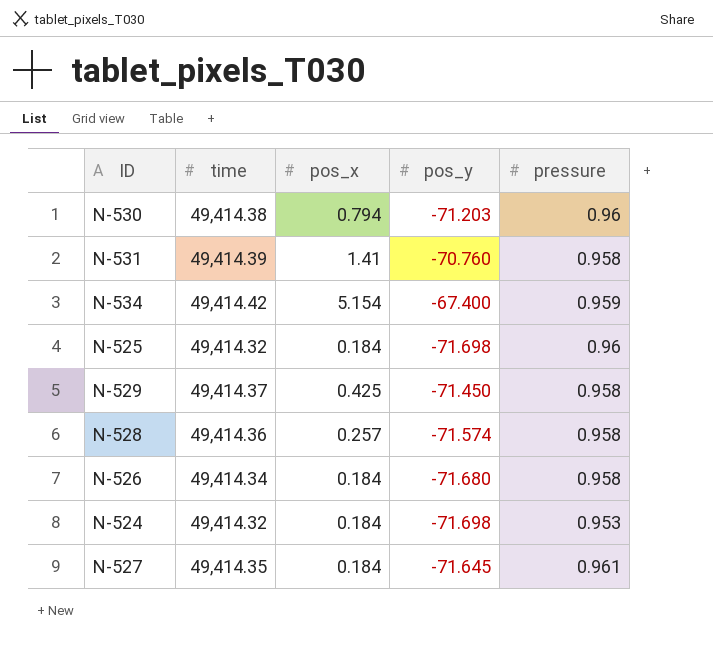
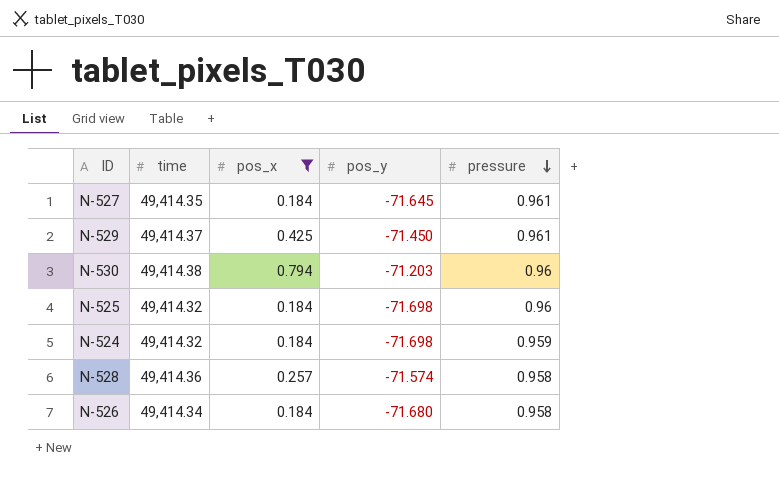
filter: none -> pos_x <= 0.794
row order: none -> pressure descending
N-529 | pressure: 0.958 -> 0.961
N-524 | pressure: 0.953 -> 0.959

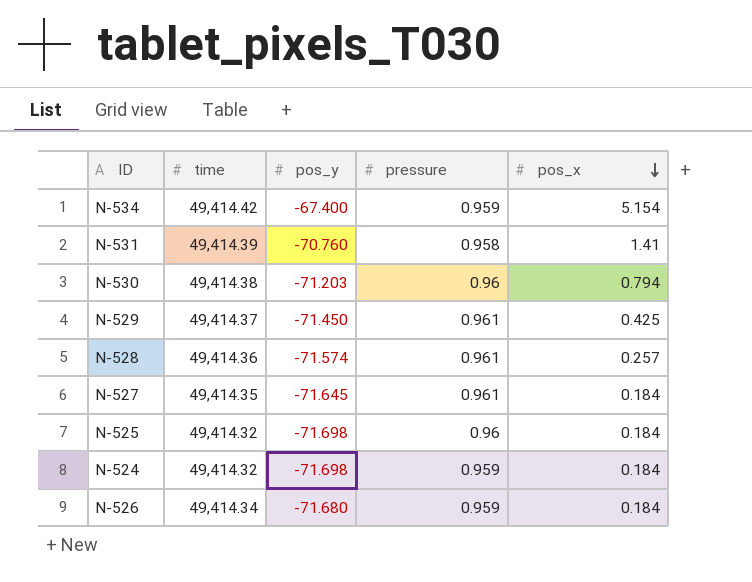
filter: pos_x <= 0.794 -> none
row order: pressure descending -> pos_x descending
column pos_x | position: 3 -> 5
N-528 | pressure: 0.958 -> 0.961
N-526 | pressure: 0.958 -> 0.959

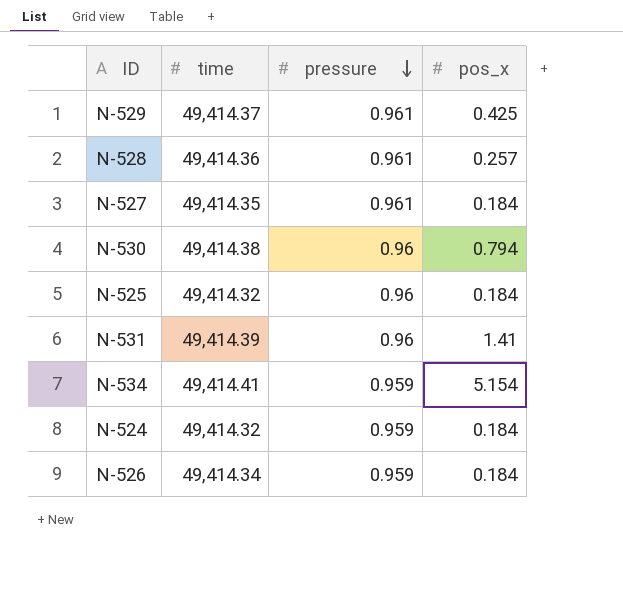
row order: pos_x descending -> pressure descending
column pos_y | position: 3 -> none
N-531 | pressure: 0.958 -> 0.96
N-534 | time: 49,414.42 -> 49,414.41

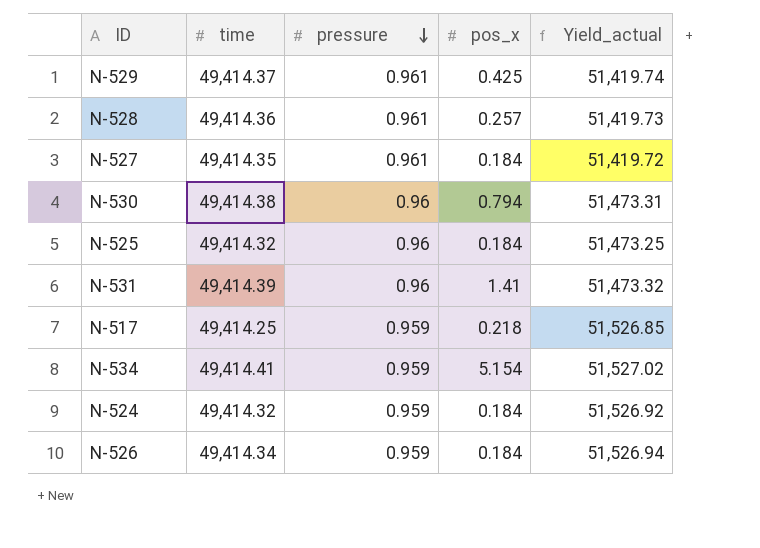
column Yield_actual | formula: none -> [time] / [pressure]
row N-517: none -> 49,414.25 | 0.959 | 0.218 | 51,526.85

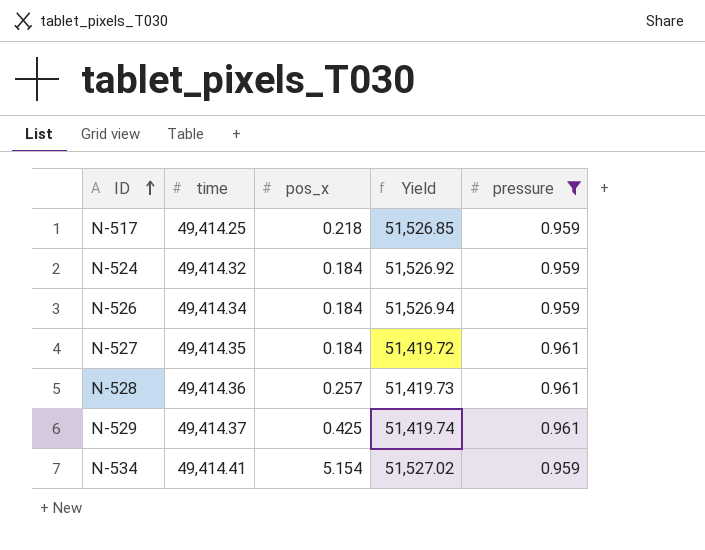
filter: none -> pressure != 0.96
row order: pressure descending -> ID ascending
column name: Yield_actual -> Yield
column pressure | position: 3 -> 5

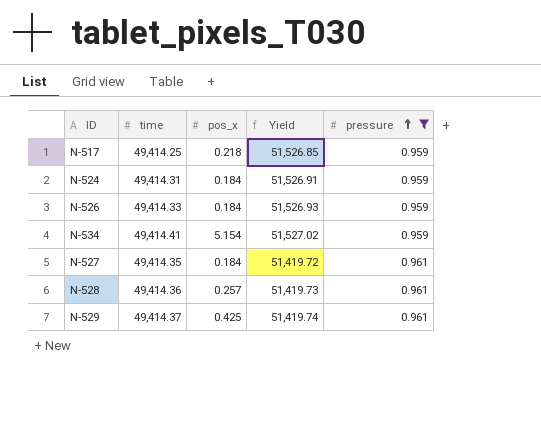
row order: ID ascending -> pressure ascending
N-524 | time: 49,414.32 -> 49,414.31
N-524 | Yield: 51,526.92 -> 51,526.91
N-526 | time: 49,414.34 -> 49,414.33
N-526 | Yield: 51,526.94 -> 51,526.93

